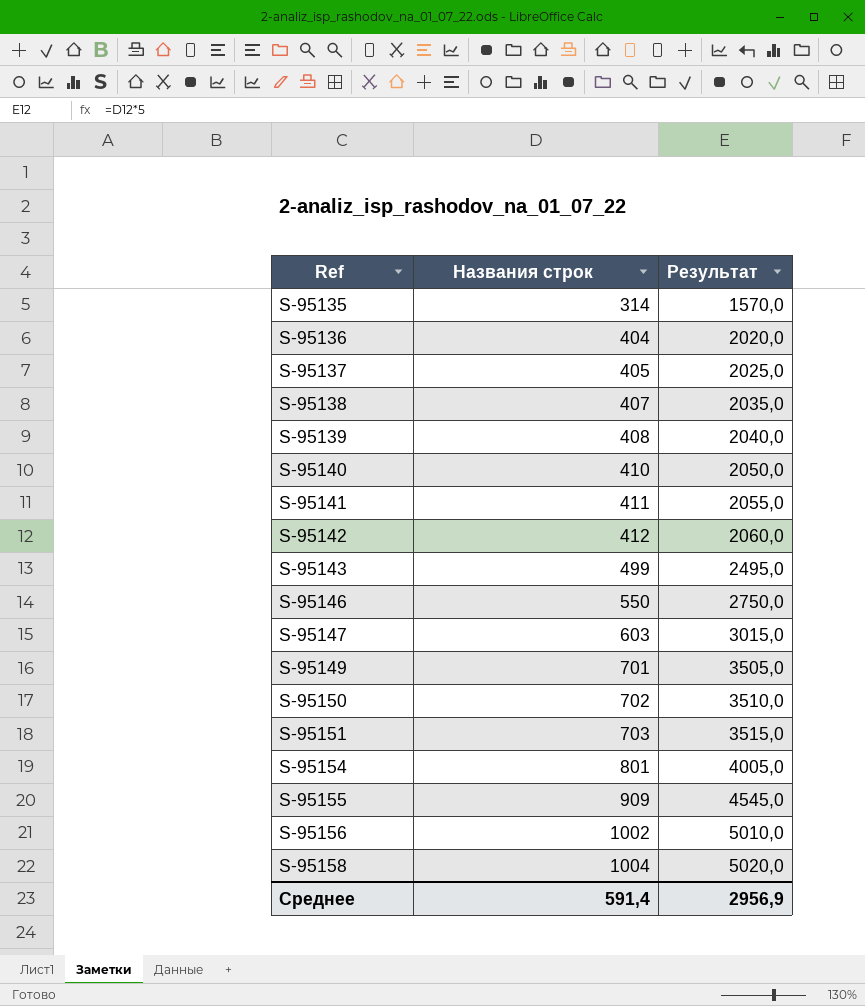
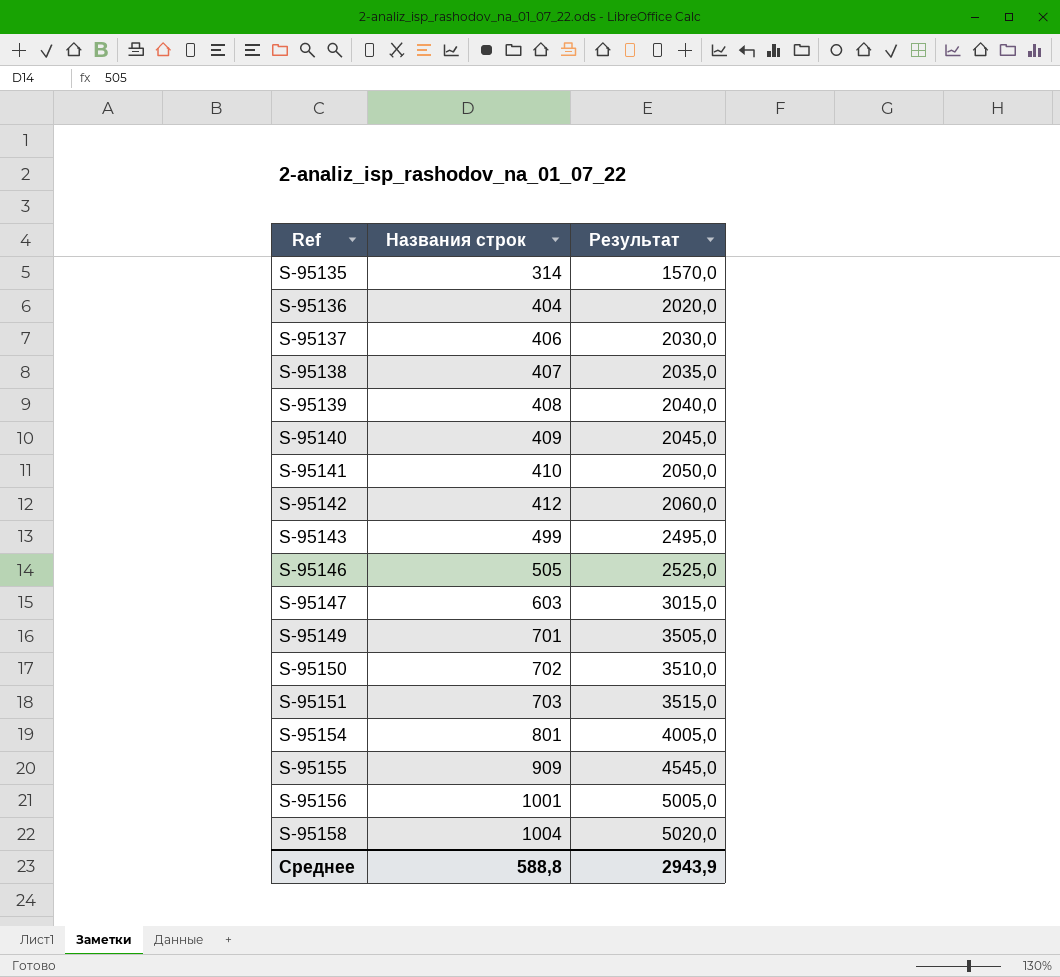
S-95137 | Названия строк: 405 -> 406
S-95137 | Результат: 2025,0 -> 2030,0
S-95140 | Названия строк: 410 -> 409
S-95140 | Результат: 2050,0 -> 2045,0
S-95141 | Названия строк: 411 -> 410
S-95141 | Результат: 2055,0 -> 2050,0
S-95146 | Названия строк: 550 -> 505
S-95146 | Результат: 2750,0 -> 2525,0
S-95156 | Названия строк: 1002 -> 1001
S-95156 | Результат: 5010,0 -> 5005,0
Среднее | Названия строк: 591,4 -> 588,8
Среднее | Результат: 2956,9 -> 2943,9

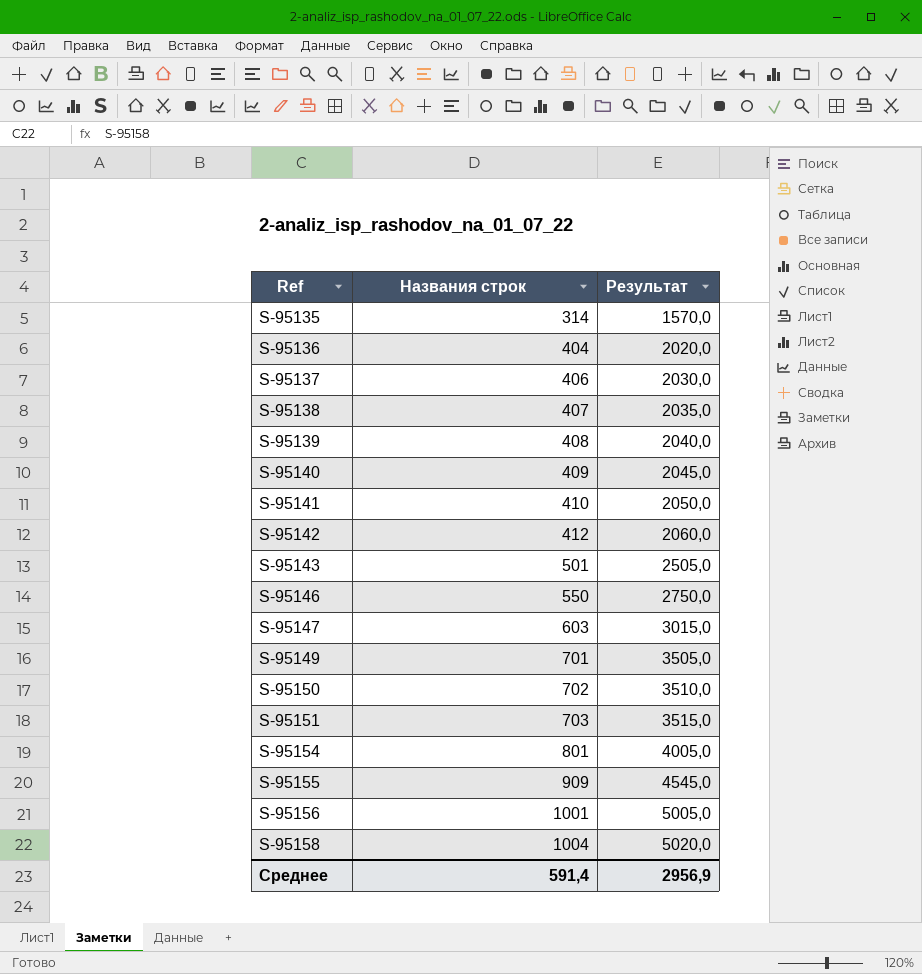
S-95143 | Названия строк: 499 -> 501
S-95143 | Результат: 2495,0 -> 2505,0
S-95146 | Названия строк: 505 -> 550
S-95146 | Результат: 2525,0 -> 2750,0
Среднее | Названия строк: 588,8 -> 591,4
Среднее | Результат: 2943,9 -> 2956,9

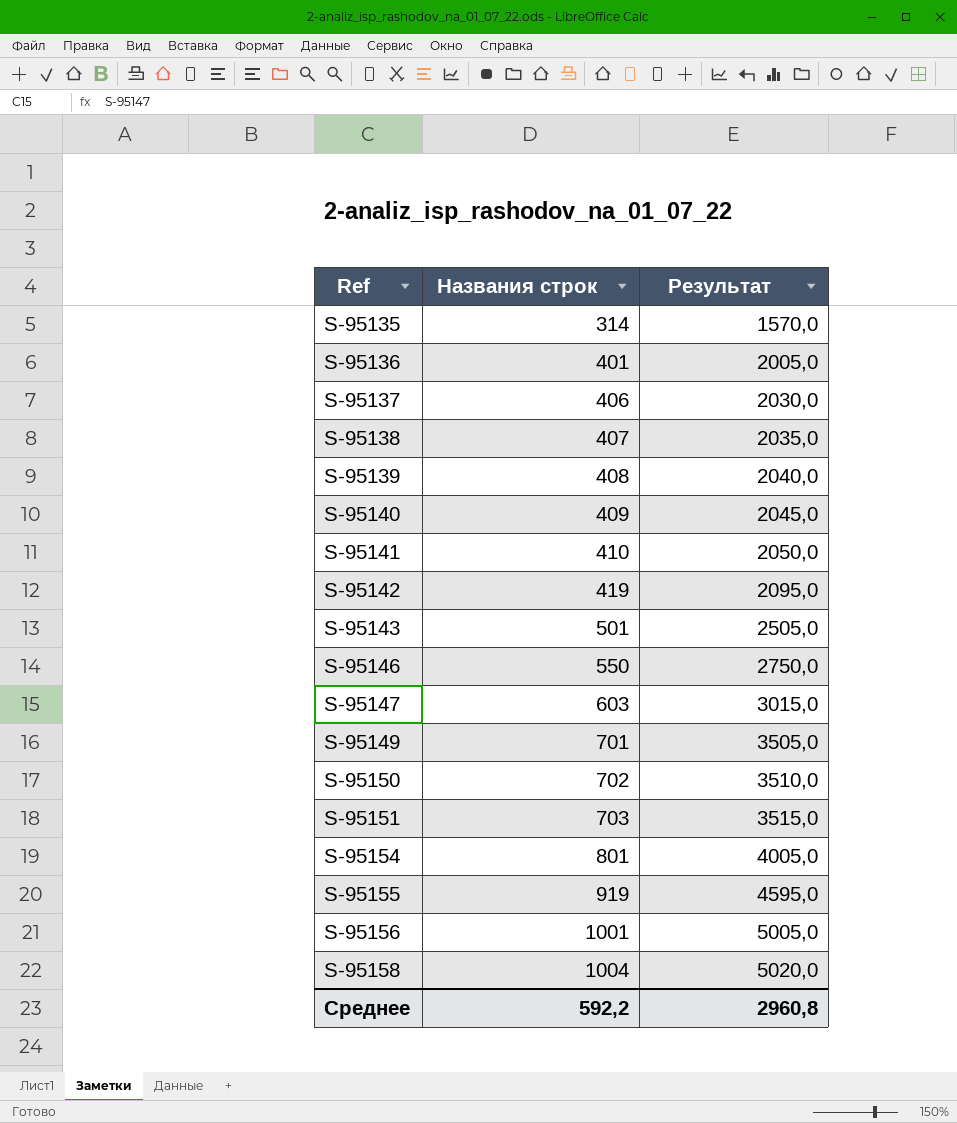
S-95136 | Названия строк: 404 -> 401
S-95136 | Результат: 2020,0 -> 2005,0
S-95142 | Названия строк: 412 -> 419
S-95142 | Результат: 2060,0 -> 2095,0
S-95155 | Названия строк: 909 -> 919
S-95155 | Результат: 4545,0 -> 4595,0
Среднее | Названия строк: 591,4 -> 592,2
Среднее | Результат: 2956,9 -> 2960,8

